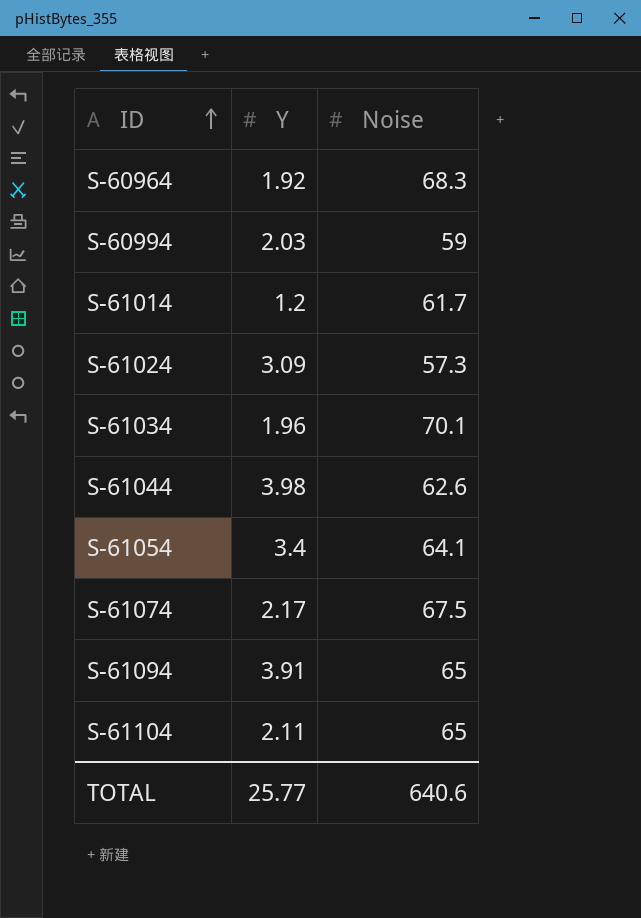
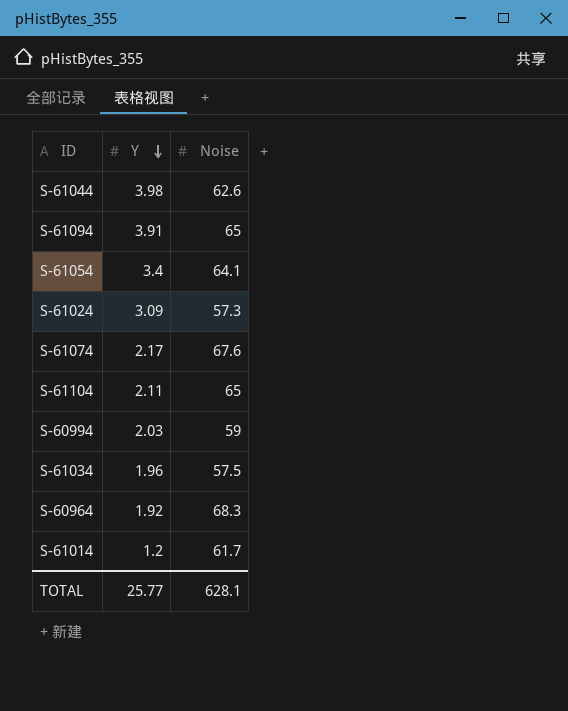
row order: ID ascending -> Y descending
S-61074 | Noise: 67.5 -> 67.6
S-61034 | Noise: 70.1 -> 57.5
TOTAL | Noise: 640.6 -> 628.1

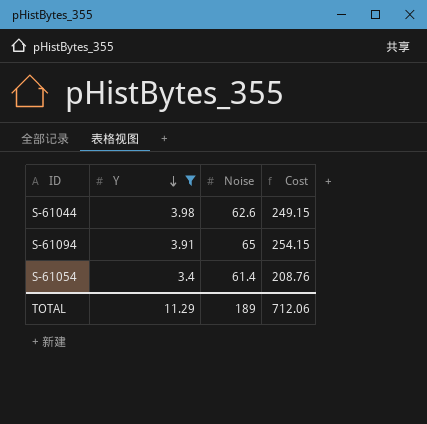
filter: none -> Y >= 3.4
column Cost | formula: none -> [Y] * [Noise]
S-61054 | Noise: 64.1 -> 61.4
TOTAL | Y: 25.77 -> 11.29
TOTAL | Noise: 628.1 -> 189

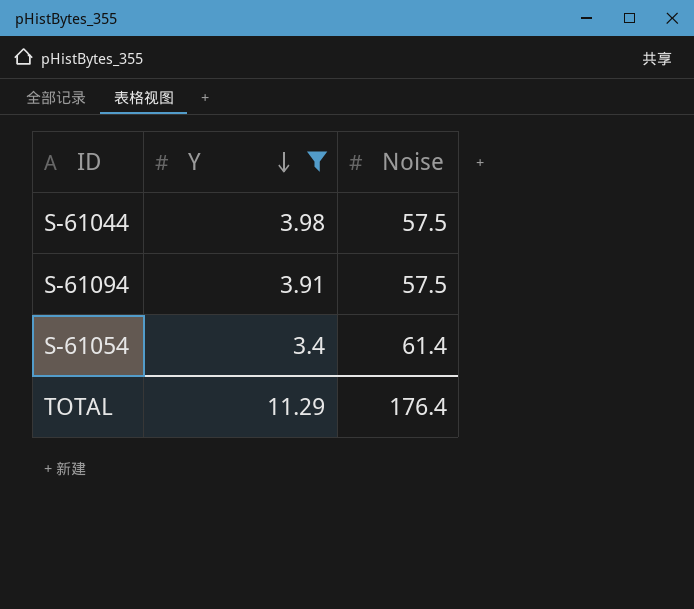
column Cost | formula: [Y] * [Noise] -> none
S-61044 | Noise: 62.6 -> 57.5
S-61094 | Noise: 65 -> 57.5
TOTAL | Noise: 189 -> 176.4

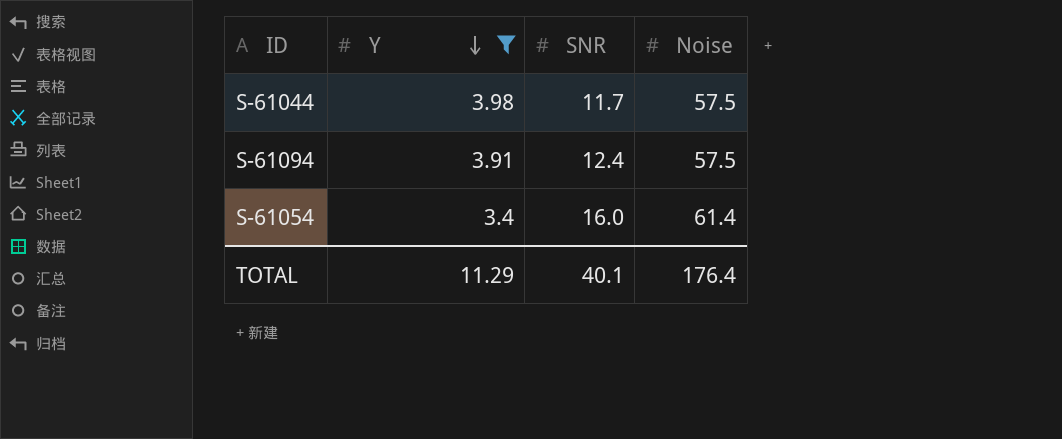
column SNR | position: none -> 3

